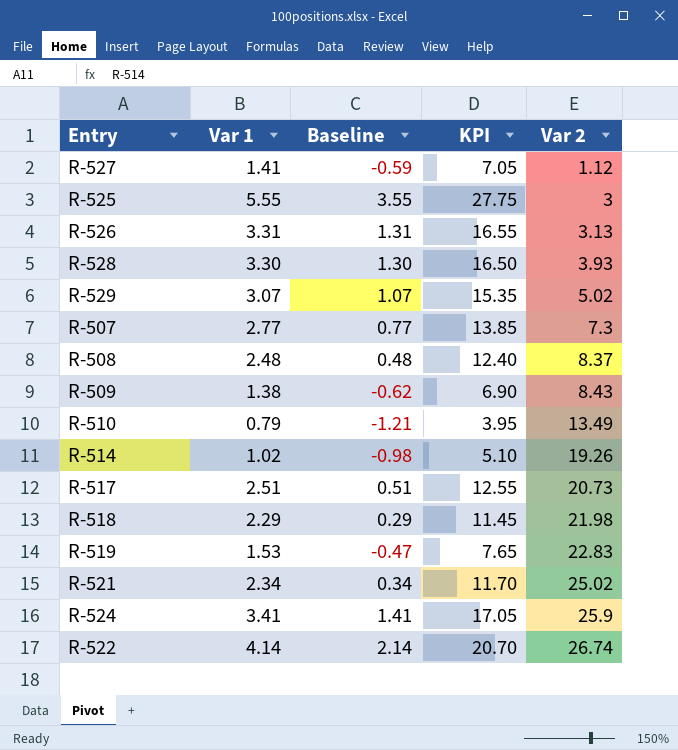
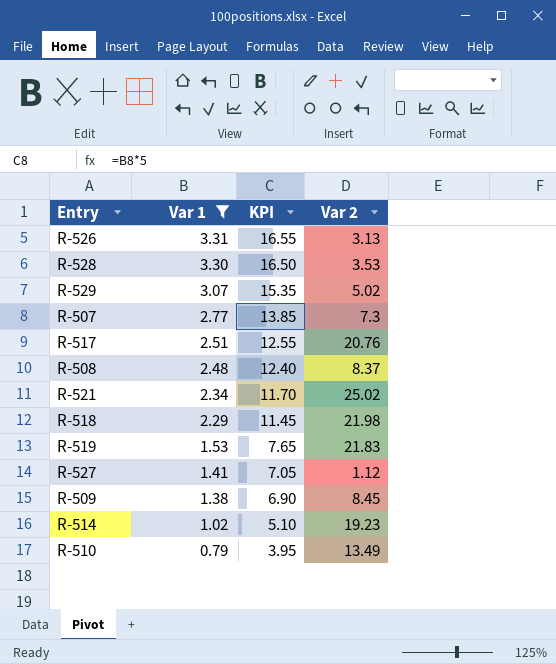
filter: none -> Var 1 <= 3.31
row order: Var 2 ascending -> Var 1 descending
column Baseline | formula: [Var 1] - 2 -> none
R-528 | Var 2: 3.93 -> 3.53
R-517 | Var 2: 20.73 -> 20.76
R-519 | Var 2: 22.83 -> 21.83
R-509 | Var 2: 8.43 -> 8.45
R-514 | Var 2: 19.26 -> 19.23

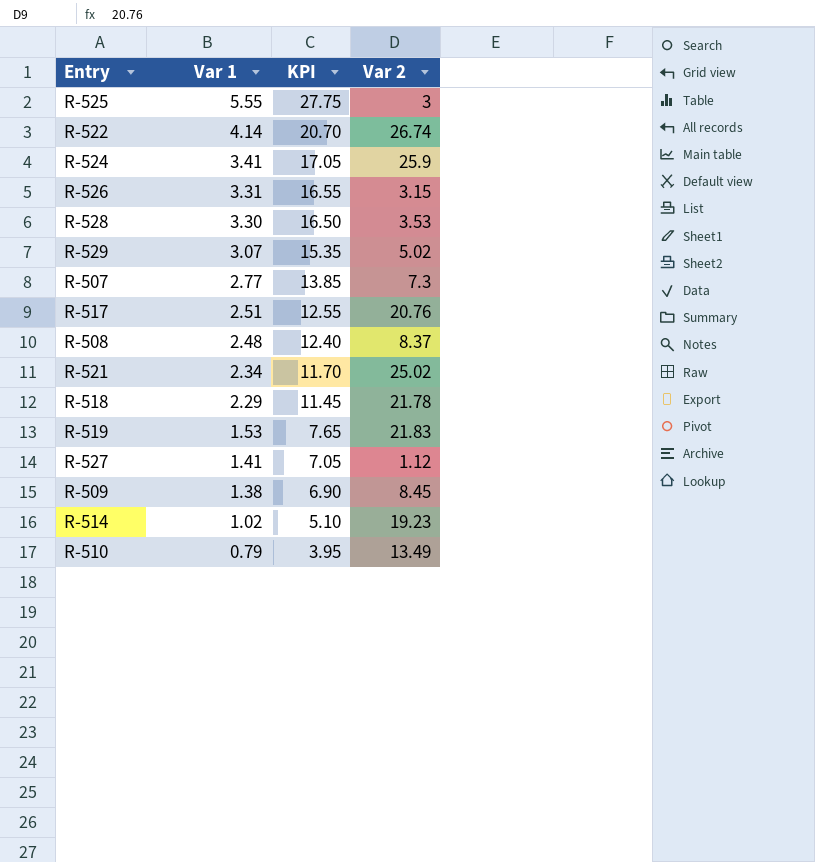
filter: Var 1 <= 3.31 -> none
R-526 | Var 2: 3.13 -> 3.15
R-518 | Var 2: 21.98 -> 21.78

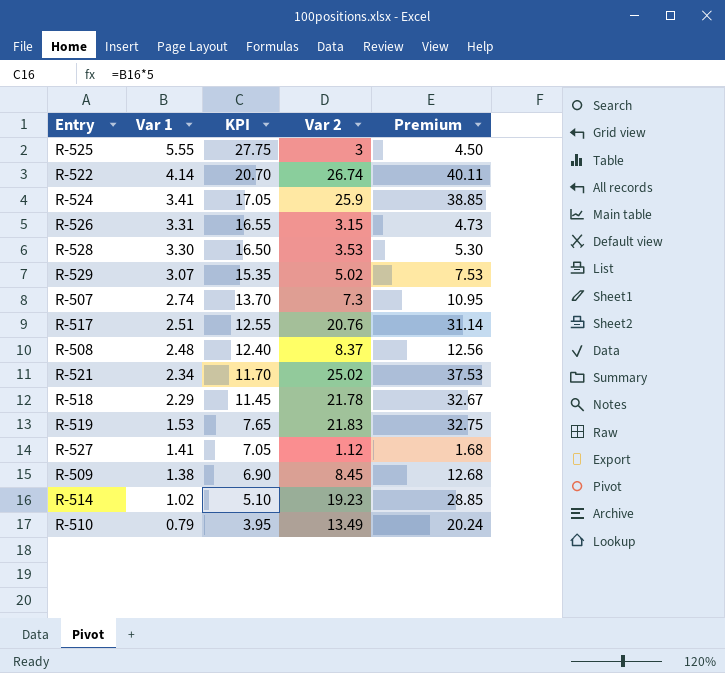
column Premium | formula: none -> [Var 2] * 1.5
R-507 | Var 1: 2.77 -> 2.74
R-507 | KPI: 13.85 -> 13.70

